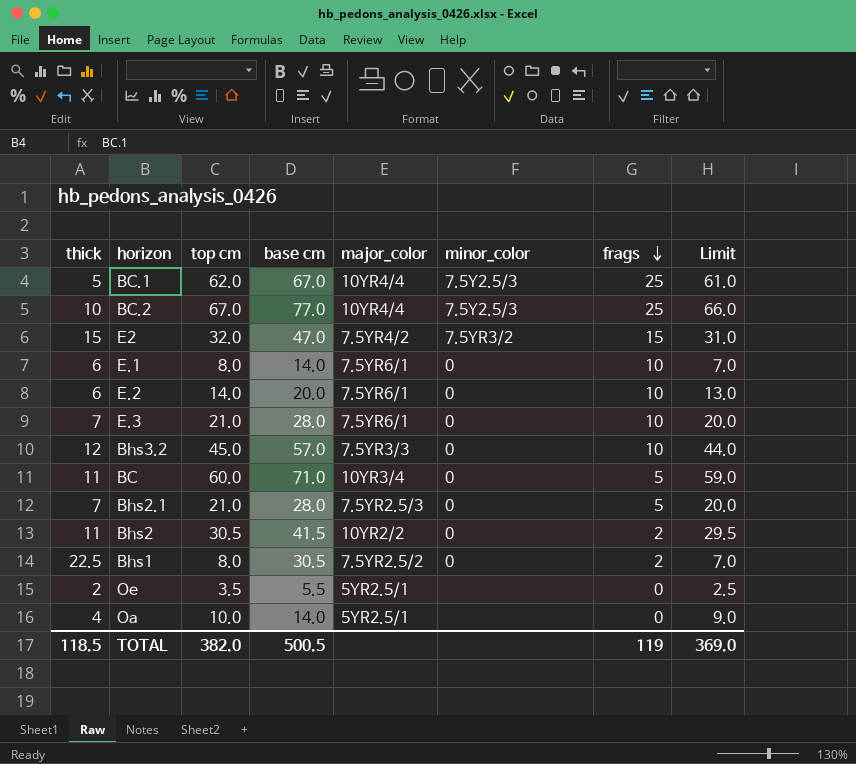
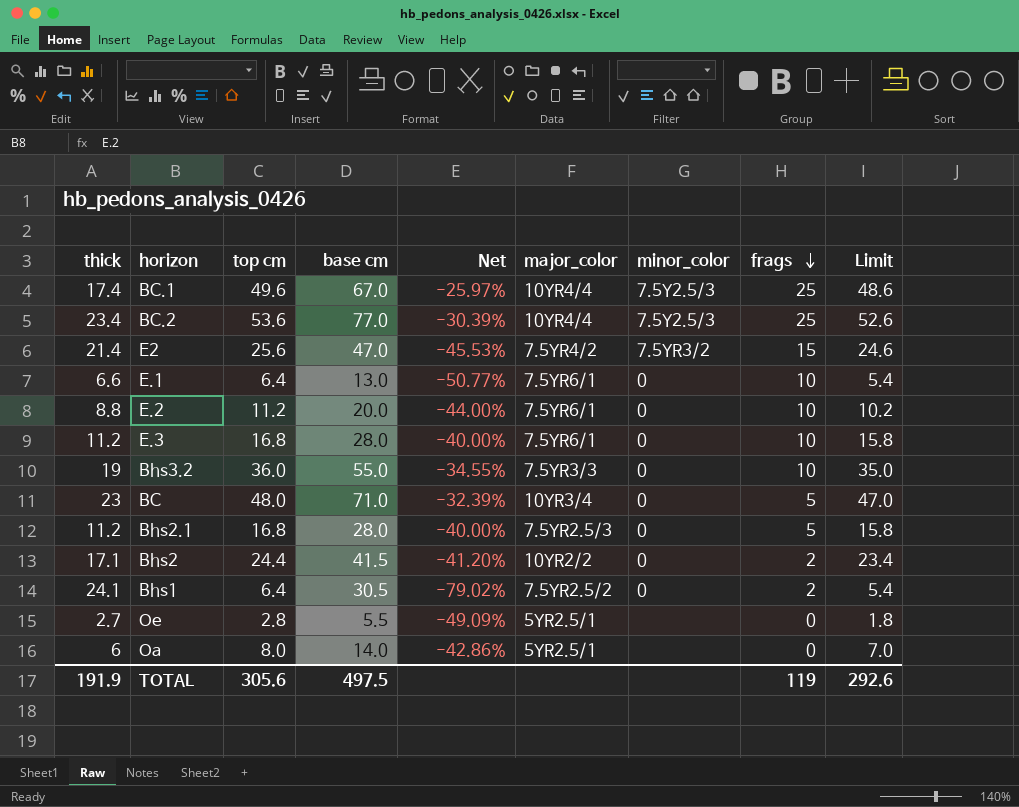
column Net | formula: none -> ([top cm] - [base cm]) / [base cm]
BC.1 | thick: 5 -> 17.4
BC.1 | top cm: 62.0 -> 49.6
BC.1 | Limit: 61.0 -> 48.6
BC.2 | thick: 10 -> 23.4
BC.2 | top cm: 67.0 -> 53.6
BC.2 | Limit: 66.0 -> 52.6
E2 | thick: 15 -> 21.4
E2 | top cm: 32.0 -> 25.6
E2 | Limit: 31.0 -> 24.6
E.1 | thick: 6 -> 6.6
E.1 | top cm: 8.0 -> 6.4
E.1 | base cm: 14.0 -> 13.0
E.1 | Limit: 7.0 -> 5.4
E.2 | thick: 6 -> 8.8
E.2 | top cm: 14.0 -> 11.2
E.2 | Limit: 13.0 -> 10.2
E.3 | thick: 7 -> 11.2
E.3 | top cm: 21.0 -> 16.8
E.3 | Limit: 20.0 -> 15.8
Bhs3.2 | thick: 12 -> 19
Bhs3.2 | top cm: 45.0 -> 36.0
Bhs3.2 | base cm: 57.0 -> 55.0
Bhs3.2 | Limit: 44.0 -> 35.0
BC | thick: 11 -> 23
BC | top cm: 60.0 -> 48.0
BC | Limit: 59.0 -> 47.0
Bhs2.1 | thick: 7 -> 11.2
Bhs2.1 | top cm: 21.0 -> 16.8
Bhs2.1 | Limit: 20.0 -> 15.8
Bhs2 | thick: 11 -> 17.1
Bhs2 | top cm: 30.5 -> 24.4
Bhs2 | Limit: 29.5 -> 23.4
Bhs1 | thick: 22.5 -> 24.1
Bhs1 | top cm: 8.0 -> 6.4
Bhs1 | Limit: 7.0 -> 5.4
Oe | thick: 2 -> 2.7
Oe | top cm: 3.5 -> 2.8
Oe | Limit: 2.5 -> 1.8
Oa | thick: 4 -> 6
Oa | top cm: 10.0 -> 8.0
Oa | Limit: 9.0 -> 7.0
TOTAL | thick: 118.5 -> 191.9
TOTAL | top cm: 382.0 -> 305.6
TOTAL | base cm: 500.5 -> 497.5
TOTAL | Limit: 369.0 -> 292.6

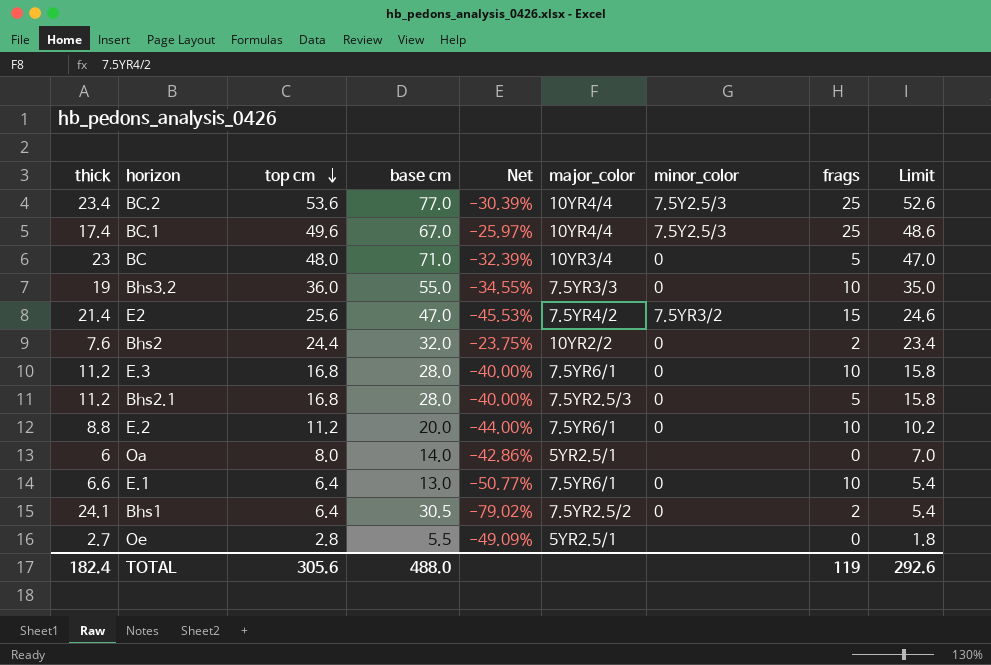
row order: frags descending -> top cm descending
Bhs2 | thick: 17.1 -> 7.6
Bhs2 | base cm: 41.5 -> 32.0
Bhs2 | Net: -41.20% -> -23.75%
TOTAL | thick: 191.9 -> 182.4
TOTAL | base cm: 497.5 -> 488.0

